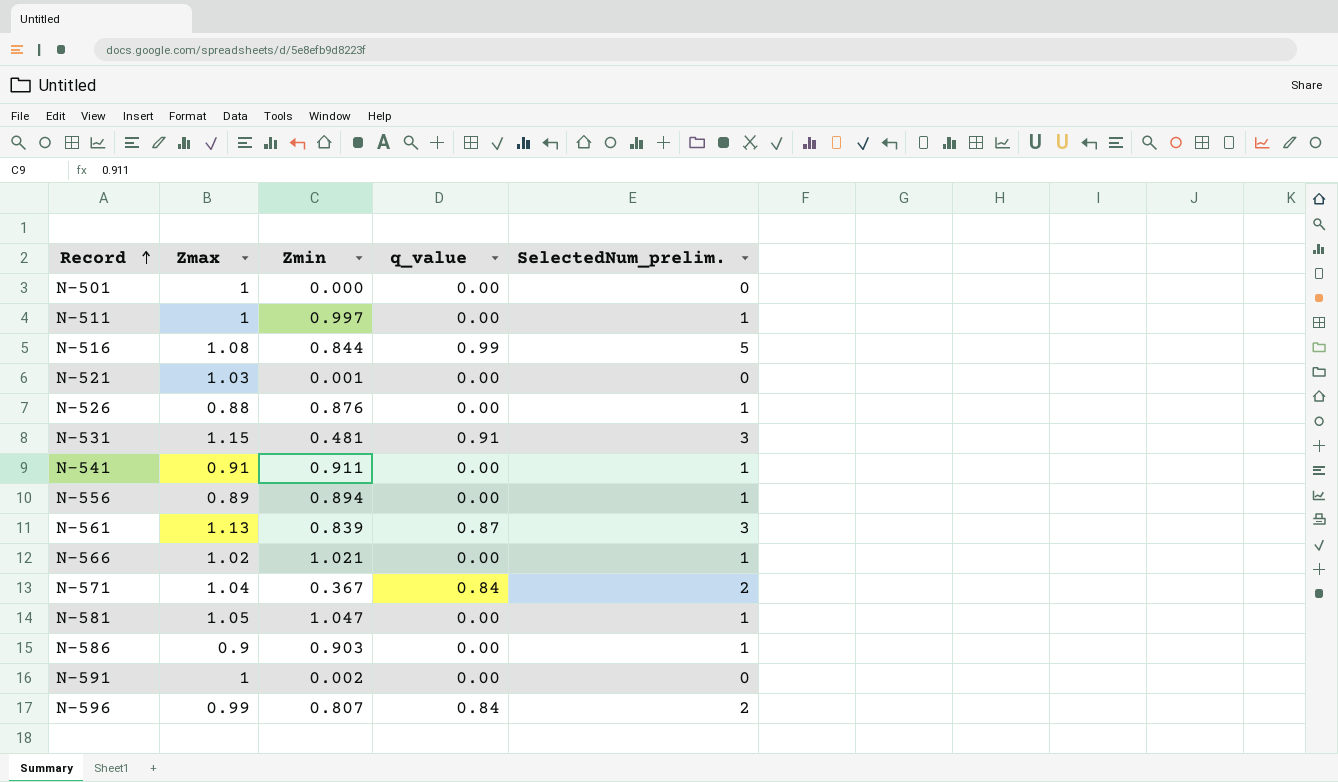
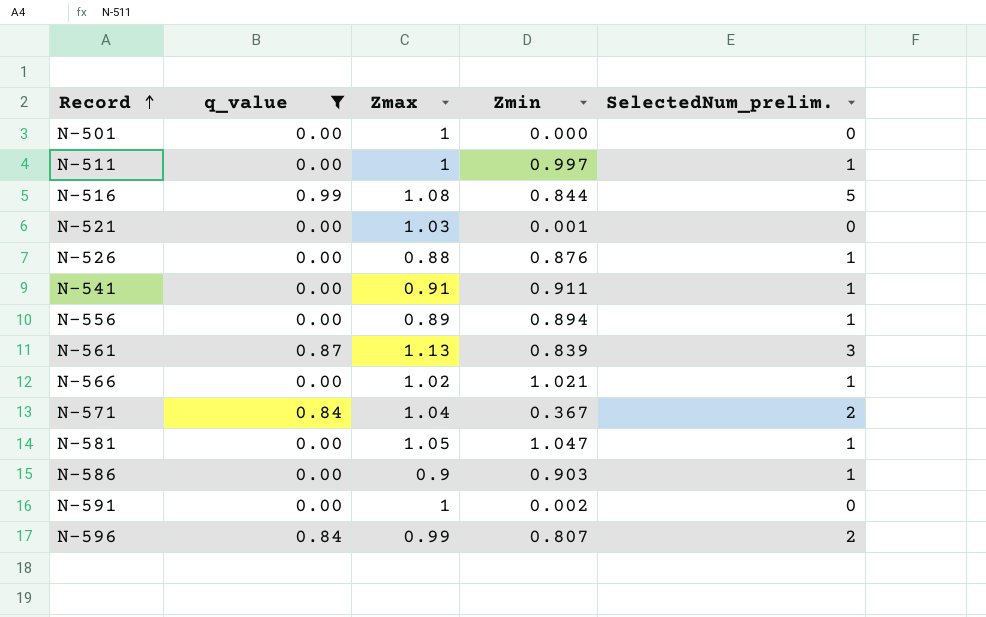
filter: none -> q_value != 0.91
column q_value | position: 4 -> 2

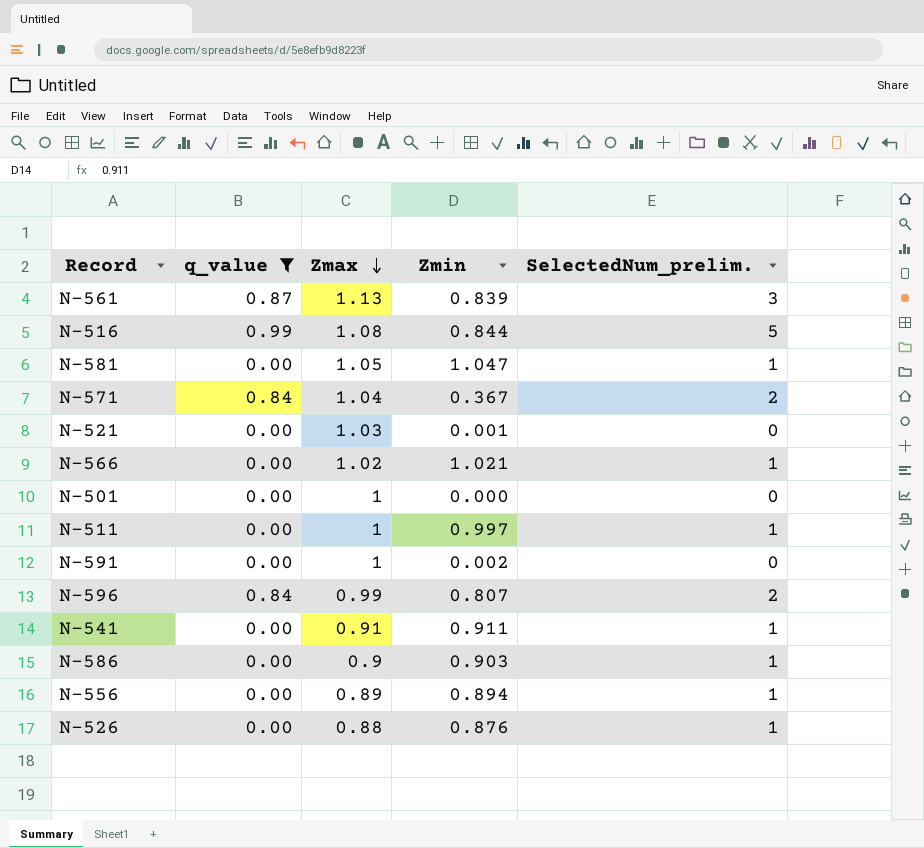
row order: Record ascending -> Zmax descending

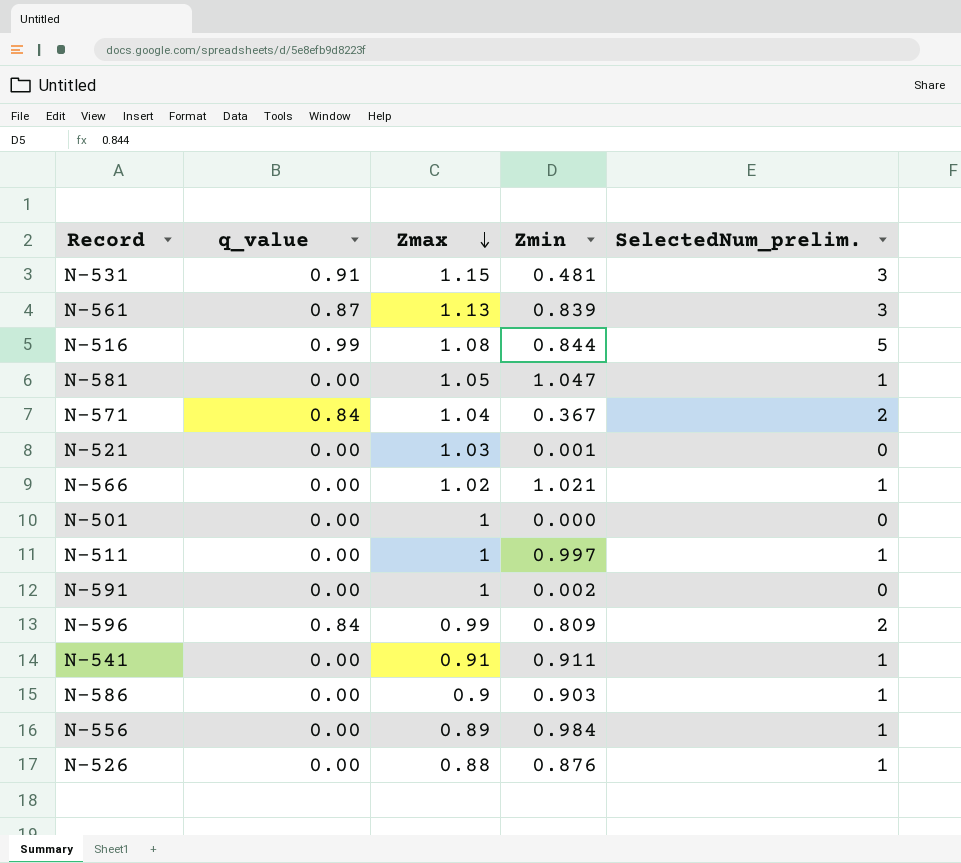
filter: q_value != 0.91 -> none
N-596 | Zmin: 0.807 -> 0.809
N-556 | Zmin: 0.894 -> 0.984

